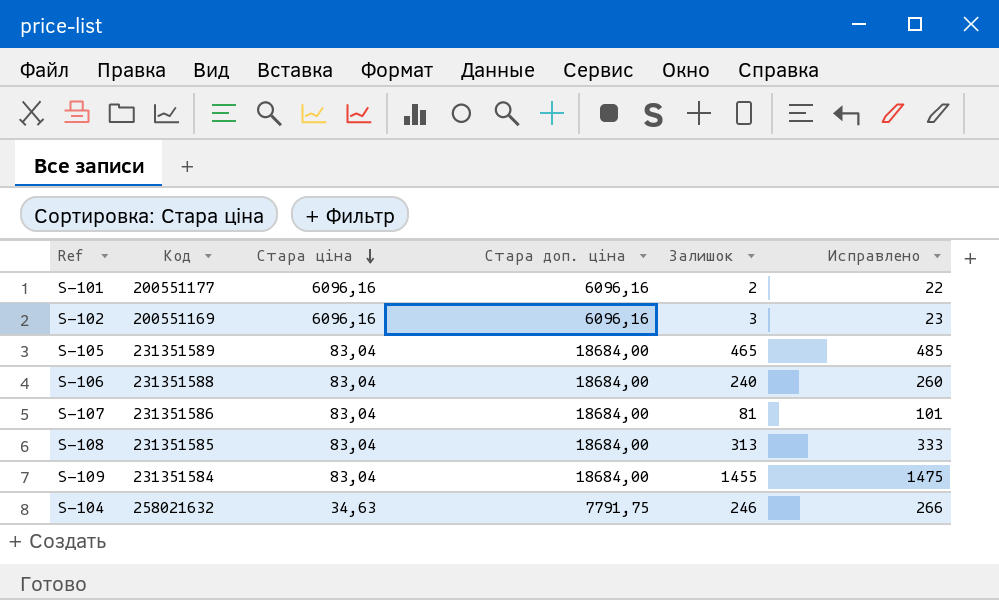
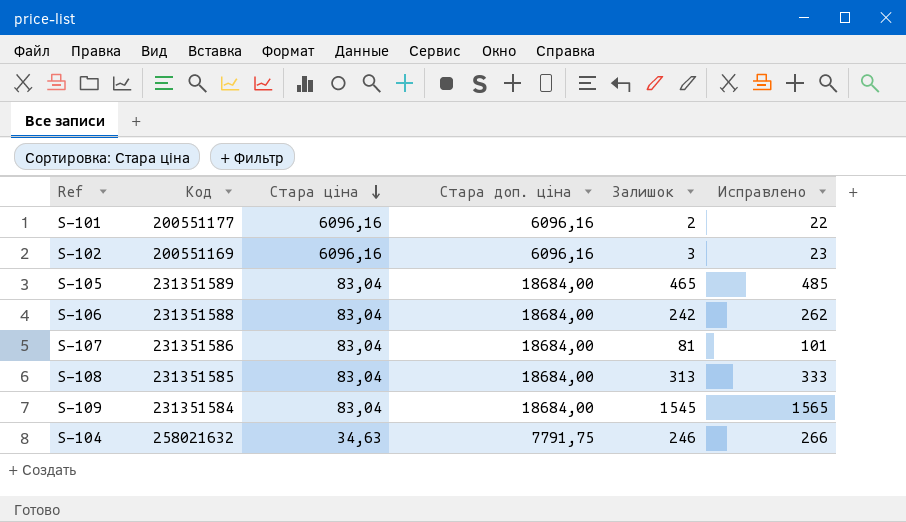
S-106 | Залишок: 240 -> 242
S-106 | Исправлено: 260 -> 262
S-109 | Залишок: 1455 -> 1545
S-109 | Исправлено: 1475 -> 1565

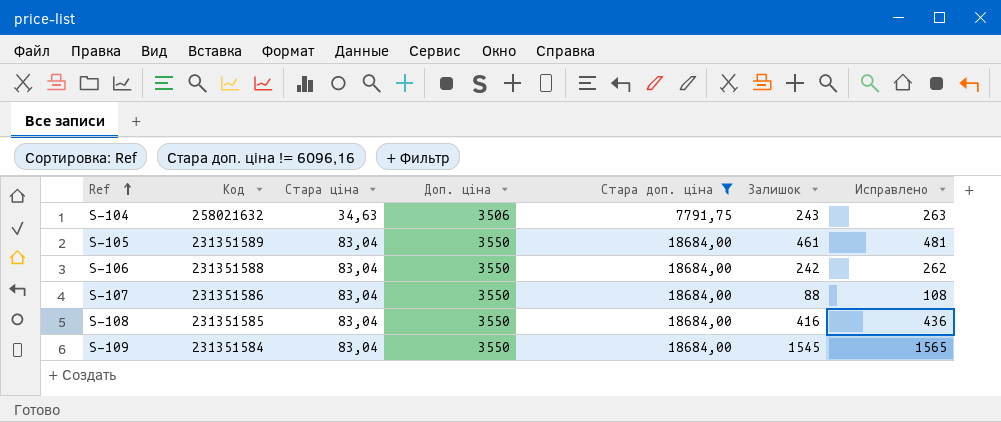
filter: none -> Стара доп. ціна != 6096,16
row order: Стара ціна descending -> Ref ascending
column Доп. ціна | position: none -> 4
S-104 | Залишок: 246 -> 243
S-104 | Исправлено: 266 -> 263
S-105 | Залишок: 465 -> 461
S-105 | Исправлено: 485 -> 481
S-107 | Залишок: 81 -> 88
S-107 | Исправлено: 101 -> 108
S-108 | Залишок: 313 -> 416
S-108 | Исправлено: 333 -> 436

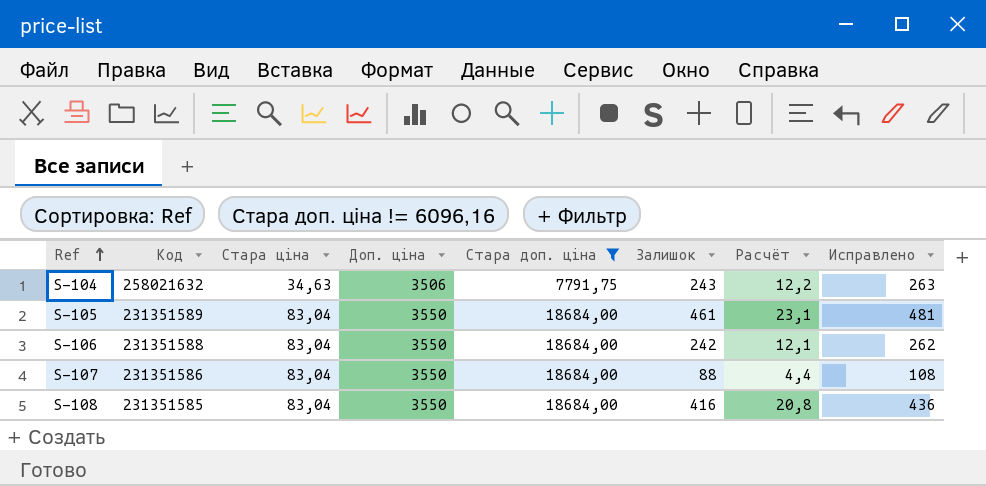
column Расчёт | formula: none -> [Залишок] * 0,05
row S-109: 231351584 | 83,04 | 3550 | 18684,00 | 1545 | 1565 -> none

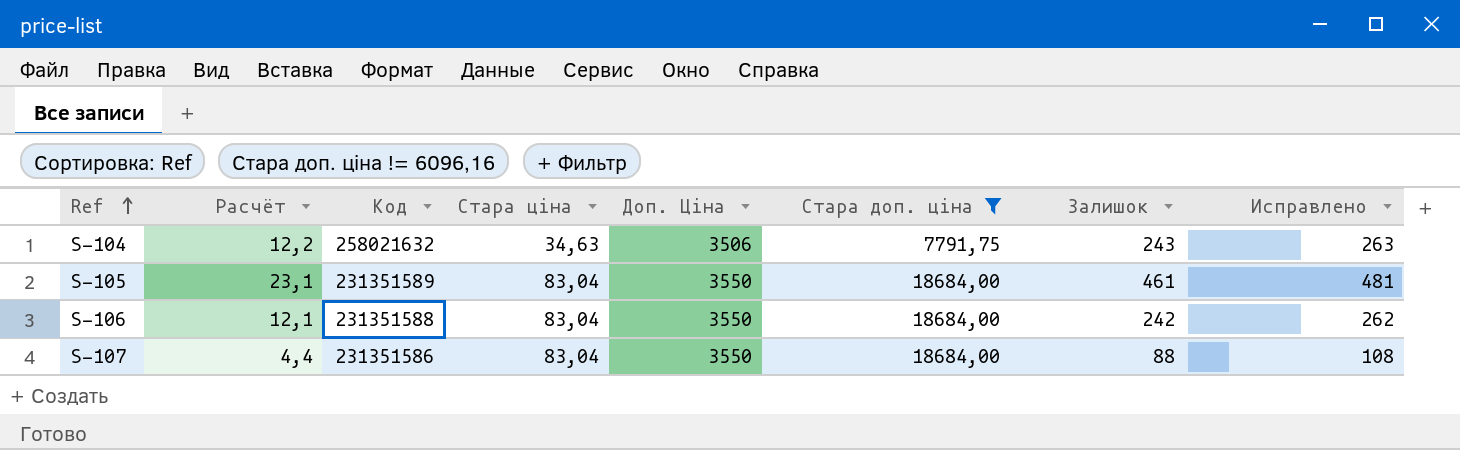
column Расчёт | position: 7 -> 2
column name: Доп. ціна -> Доп. Ціна
row S-108: 231351585 | 83,04 | 3550 | 18684,00 | 416 | 20,8 | 436 -> none

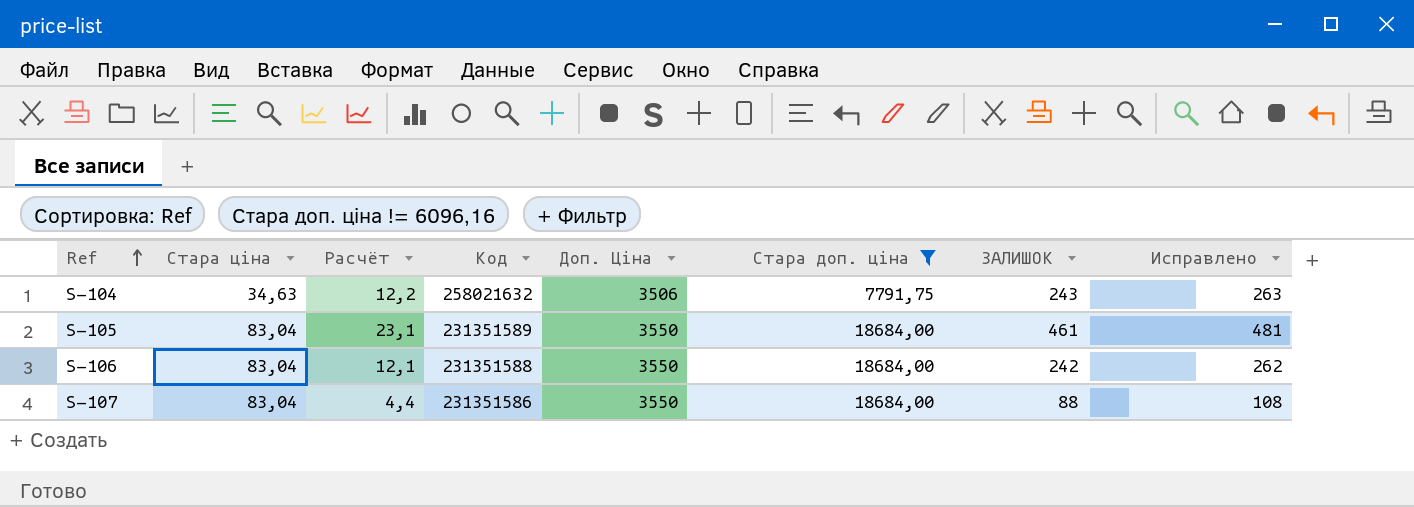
column Стара ціна | position: 4 -> 2
column name: Залишок -> ЗАЛИШОК

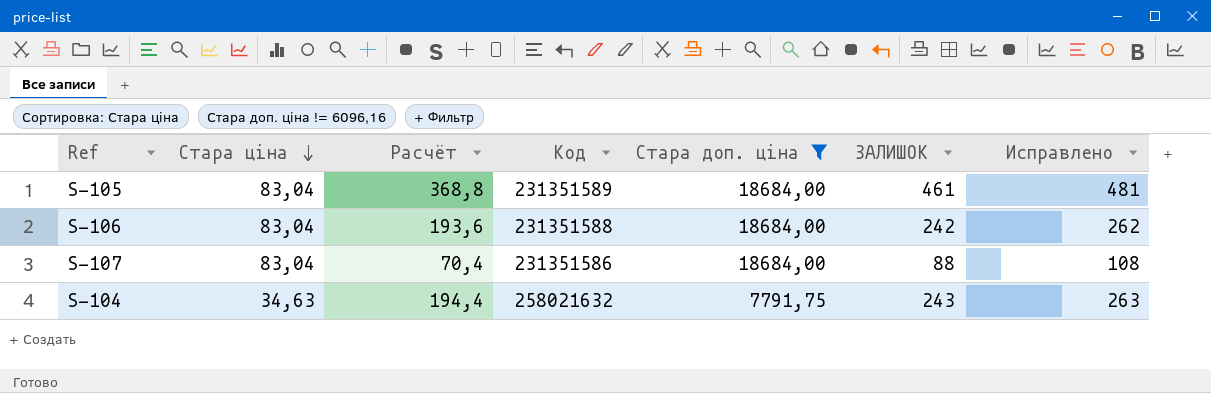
row order: Ref ascending -> Стара ціна descending
column Доп. Ціна | position: 5 -> none
column Расчёт | formula: [ЗАЛИШОК] * 0,05 -> [ЗАЛИШОК] * 0,8

